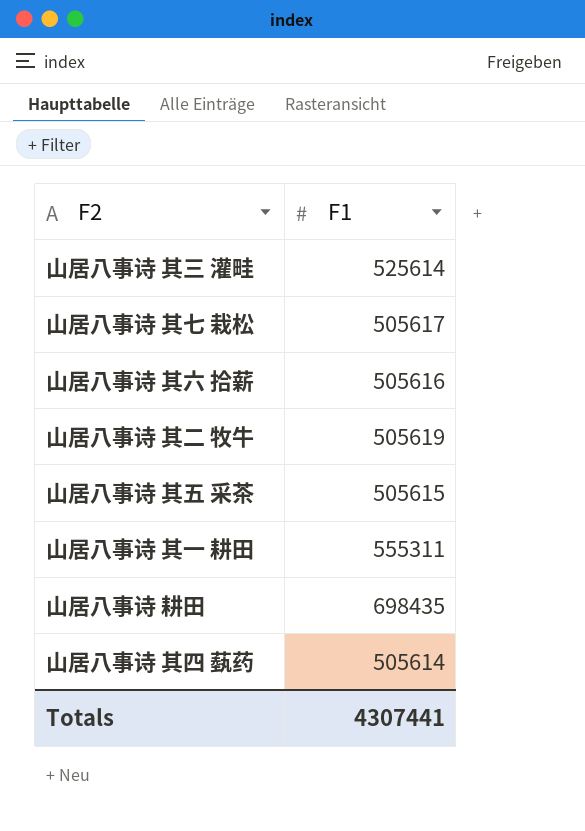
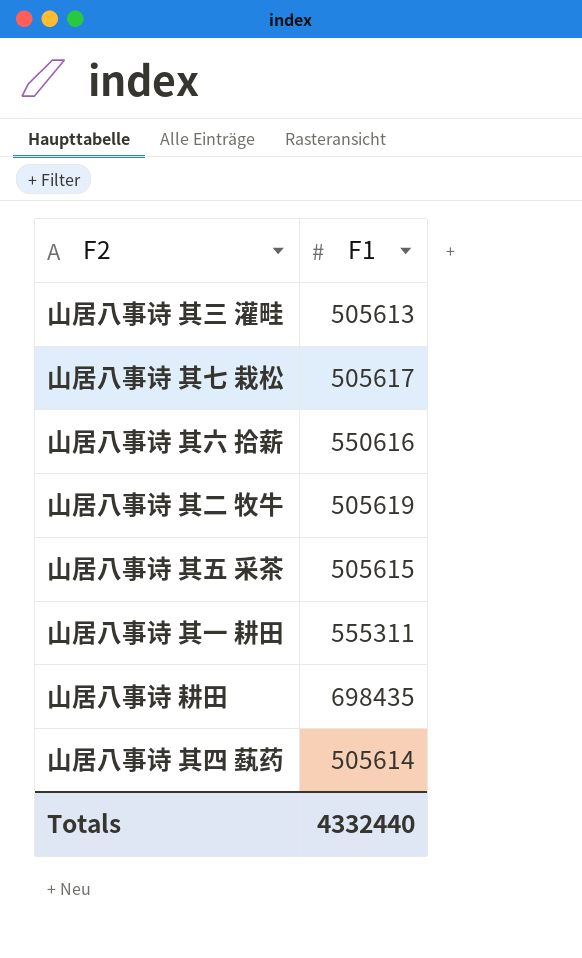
山居八事诗 其三 灌畦 | F1: 525614 -> 505613
山居八事诗 其六 拾薪 | F1: 505616 -> 550616
Totals | F1: 4307441 -> 4332440

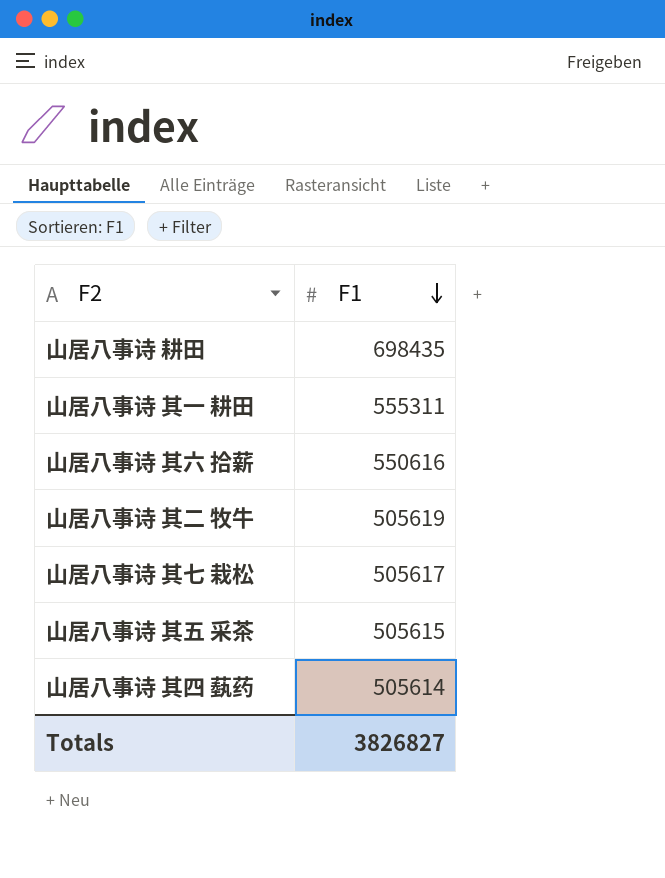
row order: none -> F1 descending
row 山居八事诗 其三 灌畦: 505613 -> none
Totals | F1: 4332440 -> 3826827

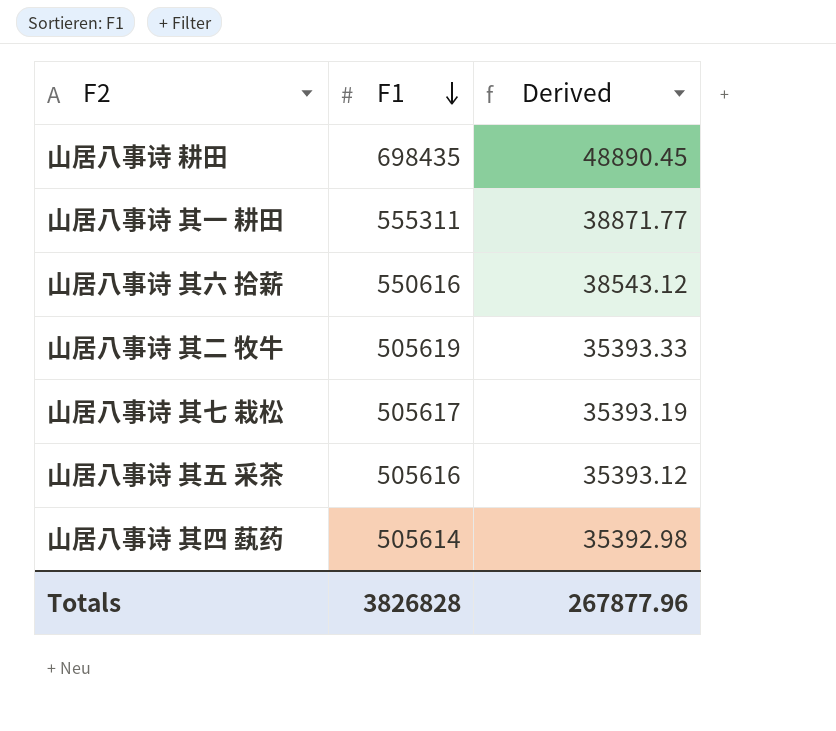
column Derived | formula: none -> [F1] * 0.07
山居八事诗 其五 采茶 | F1: 505615 -> 505616
Totals | F1: 3826827 -> 3826828

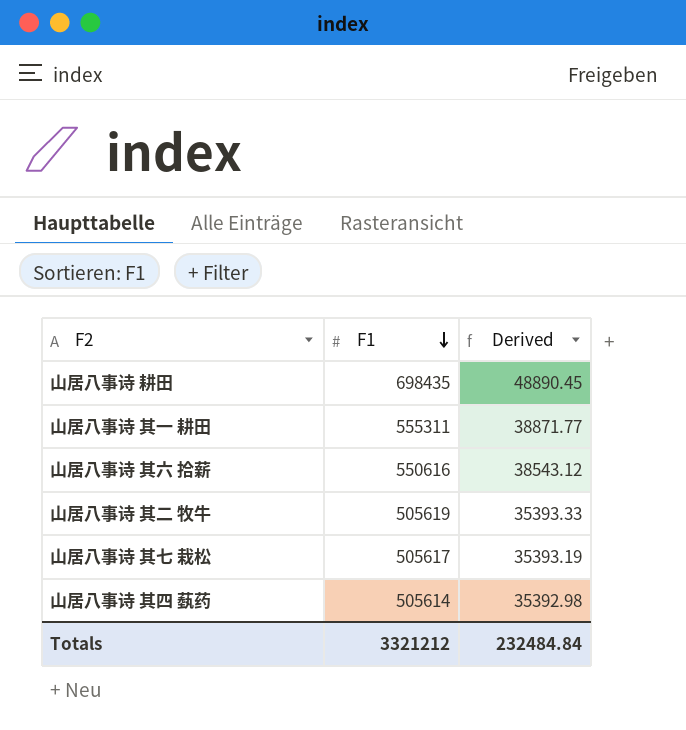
row 山居八事诗 其五 采茶: 505616 | 35393.12 -> none
Totals | F1: 3826828 -> 3321212
Totals | Derived: 267877.96 -> 232484.84

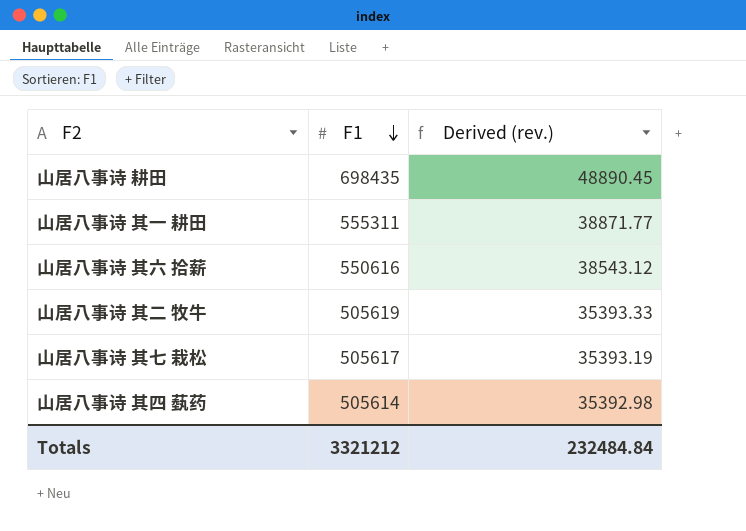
column name: Derived -> Derived (rev.)

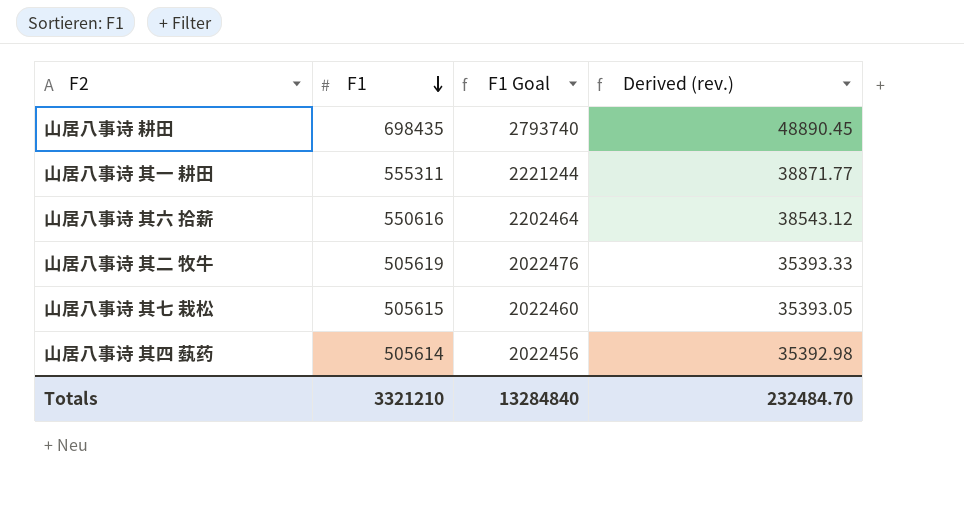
column F1 Goal | formula: none -> [F1] * 4
山居八事诗 其七 栽松 | F1: 505617 -> 505615
山居八事诗 其七 栽松 | Derived (rev.): 35393.19 -> 35393.05
Totals | F1: 3321212 -> 3321210
Totals | Derived (rev.): 232484.84 -> 232484.70

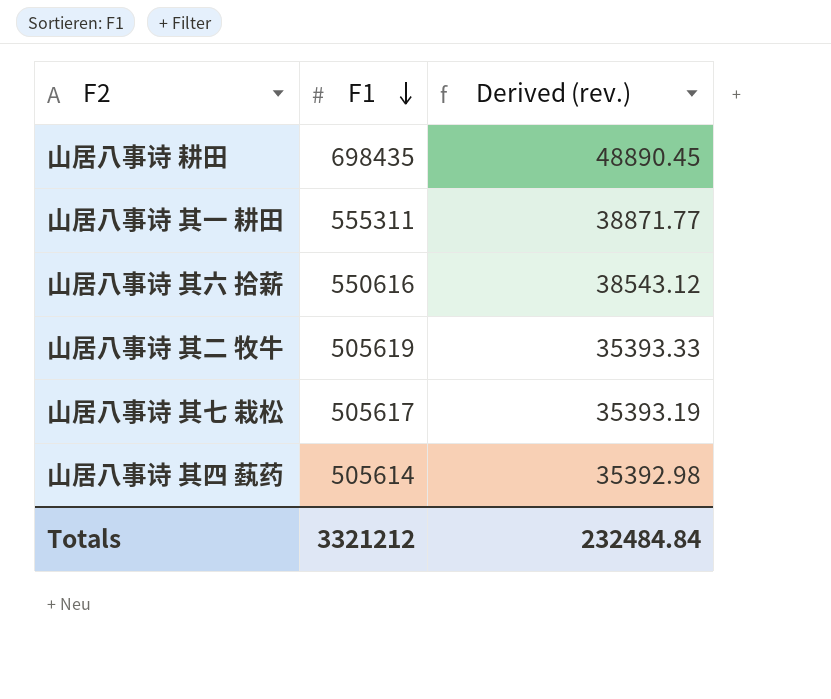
column F1 Goal | formula: [F1] * 4 -> none
山居八事诗 其七 栽松 | F1: 505615 -> 505617
山居八事诗 其七 栽松 | Derived (rev.): 35393.05 -> 35393.19
Totals | F1: 3321210 -> 3321212
Totals | Derived (rev.): 232484.70 -> 232484.84

